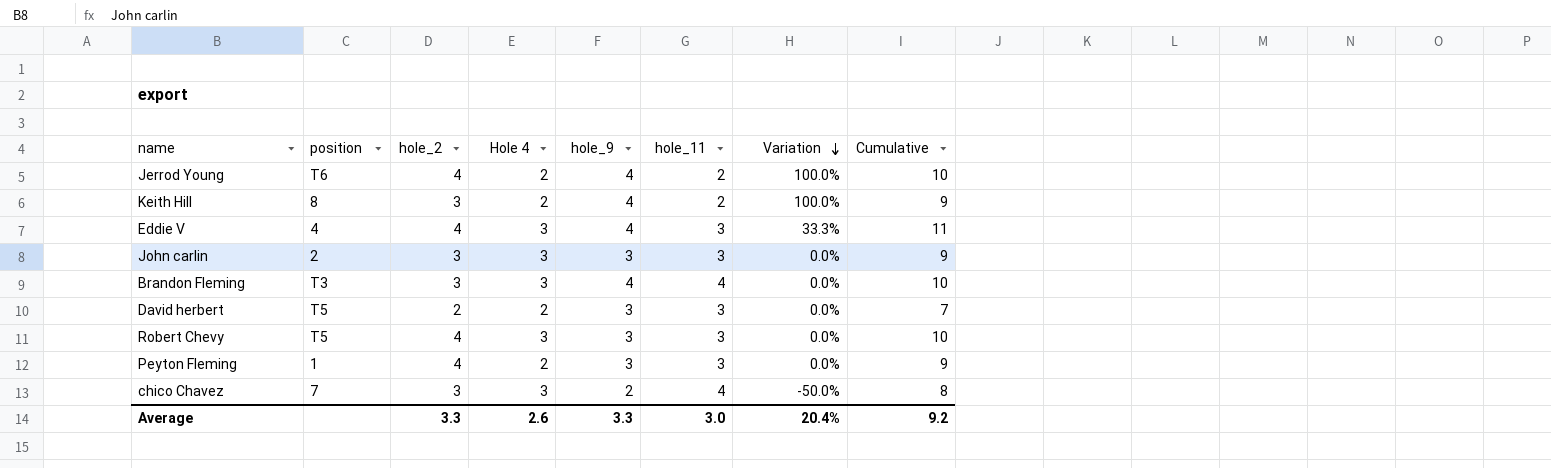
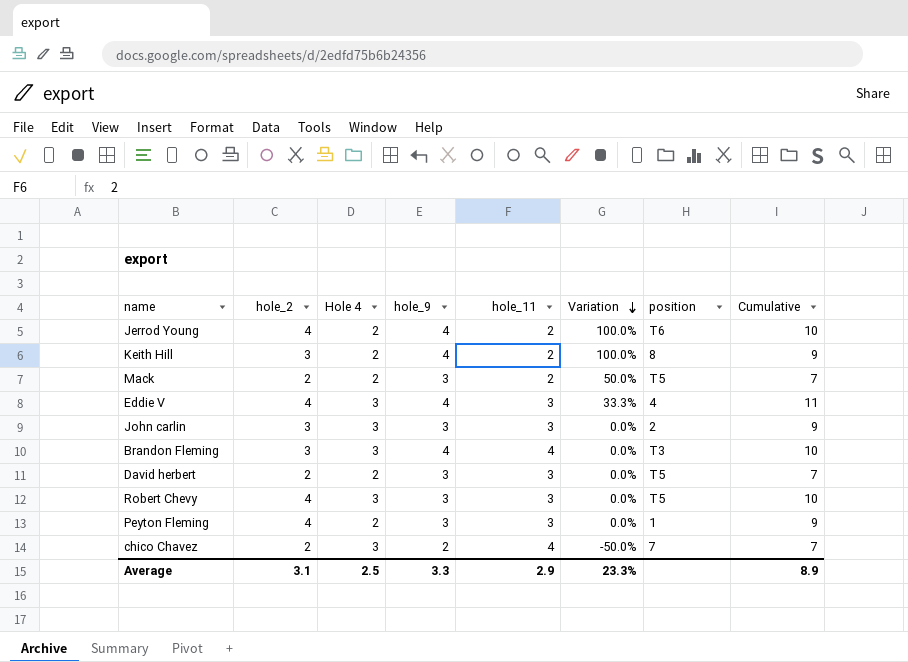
column position | position: 2 -> 7
row Mack: none -> 2 | 2 | 3 | 2 | 50.0% | T5 | 7
chico Chavez | hole_2: 3 -> 2
chico Chavez | Cumulative: 8 -> 7
Average | hole_2: 3.3 -> 3.1
Average | Hole 4: 2.6 -> 2.5
Average | hole_11: 3.0 -> 2.9
Average | Variation: 20.4% -> 23.3%
Average | Cumulative: 9.2 -> 8.9

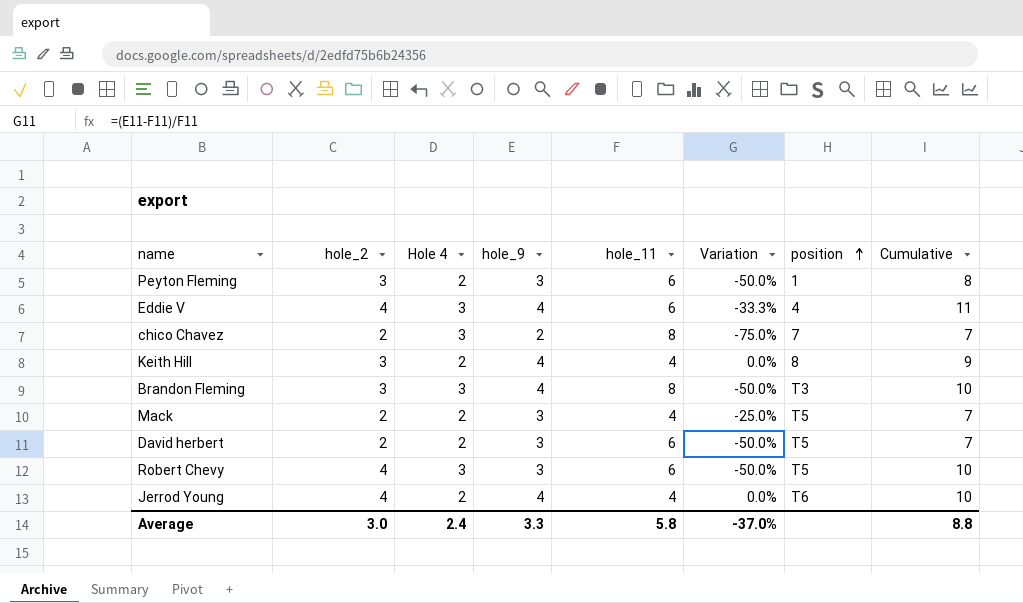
row order: Variation descending -> position ascending
row John carlin: 3 | 3 | 3 | 3 | 0.0% | 2 | 9 -> none
Peyton Fleming | hole_2: 4 -> 3
Peyton Fleming | hole_11: 3 -> 6
Peyton Fleming | Variation: 0.0% -> -50.0%
Peyton Fleming | Cumulative: 9 -> 8
Eddie V | hole_11: 3 -> 6
Eddie V | Variation: 33.3% -> -33.3%
chico Chavez | hole_11: 4 -> 8
chico Chavez | Variation: -50.0% -> -75.0%
Keith Hill | hole_11: 2 -> 4
Keith Hill | Variation: 100.0% -> 0.0%
Brandon Fleming | hole_11: 4 -> 8
Brandon Fleming | Variation: 0.0% -> -50.0%
Mack | hole_11: 2 -> 4
Mack | Variation: 50.0% -> -25.0%
David herbert | hole_11: 3 -> 6
David herbert | Variation: 0.0% -> -50.0%
Robert Chevy | hole_11: 3 -> 6
Robert Chevy | Variation: 0.0% -> -50.0%
Jerrod Young | hole_11: 2 -> 4
Jerrod Young | Variation: 100.0% -> 0.0%
Average | hole_2: 3.1 -> 3.0
Average | Hole 4: 2.5 -> 2.4
Average | hole_11: 2.9 -> 5.8
Average | Variation: 23.3% -> -37.0%
Average | Cumulative: 8.9 -> 8.8

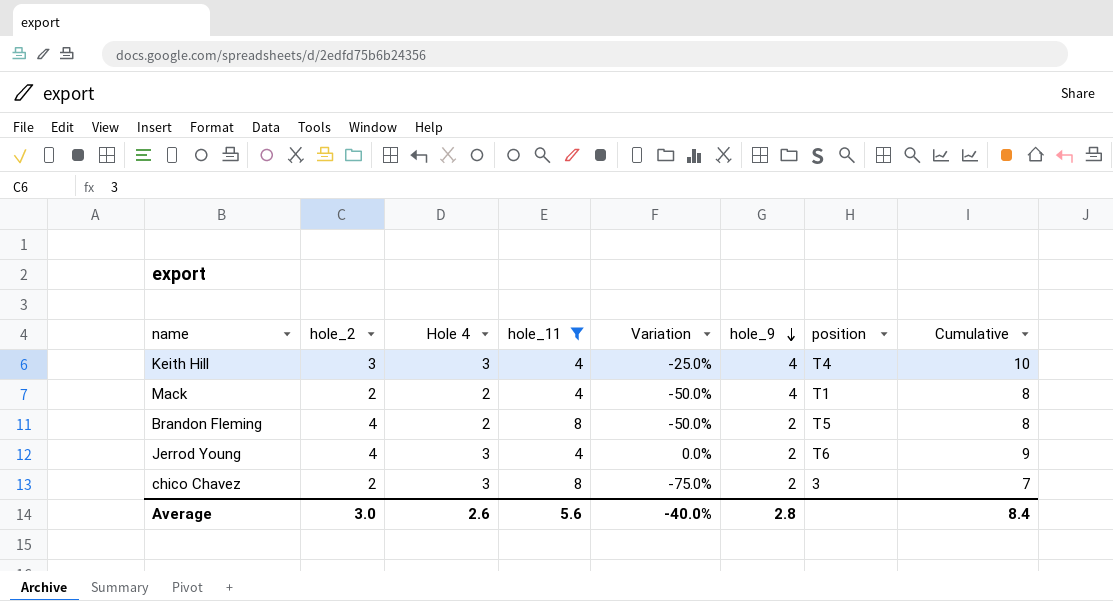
filter: none -> hole_11 != 6
row order: position ascending -> hole_9 descending
column Variation | formula: ([hole_9] - [hole_11]) / [hole_11] -> ([hole_2] - [hole_11]) / [hole_11]
column hole_9 | position: 4 -> 6
Keith Hill | Hole 4: 2 -> 3
Keith Hill | position: 8 -> T4
Keith Hill | Cumulative: 9 -> 10
Mack | hole_9: 3 -> 4
Mack | position: T5 -> T1
Mack | Cumulative: 7 -> 8
Brandon Fleming | hole_2: 3 -> 4
Brandon Fleming | Hole 4: 3 -> 2
Brandon Fleming | hole_9: 4 -> 2
Brandon Fleming | position: T3 -> T5
Brandon Fleming | Cumulative: 10 -> 8
Jerrod Young | Hole 4: 2 -> 3
Jerrod Young | hole_9: 4 -> 2
Jerrod Young | Cumulative: 10 -> 9
chico Chavez | position: 7 -> 3
Average | Hole 4: 2.4 -> 2.6
Average | hole_11: 5.8 -> 5.6
Average | Variation: -37.0% -> -40.0%
Average | hole_9: 3.3 -> 2.8
Average | Cumulative: 8.8 -> 8.4

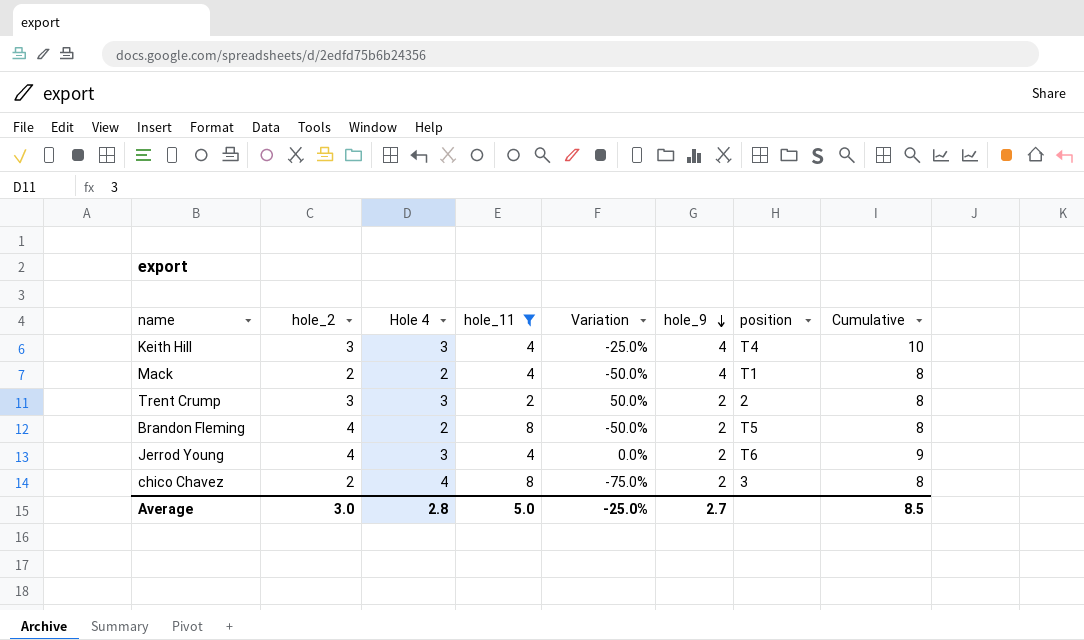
row Trent Crump: none -> 3 | 3 | 2 | 50.0% | 2 | 2 | 8
chico Chavez | Hole 4: 3 -> 4
chico Chavez | Cumulative: 7 -> 8
Average | Hole 4: 2.6 -> 2.8
Average | hole_11: 5.6 -> 5.0
Average | Variation: -40.0% -> -25.0%
Average | hole_9: 2.8 -> 2.7
Average | Cumulative: 8.4 -> 8.5

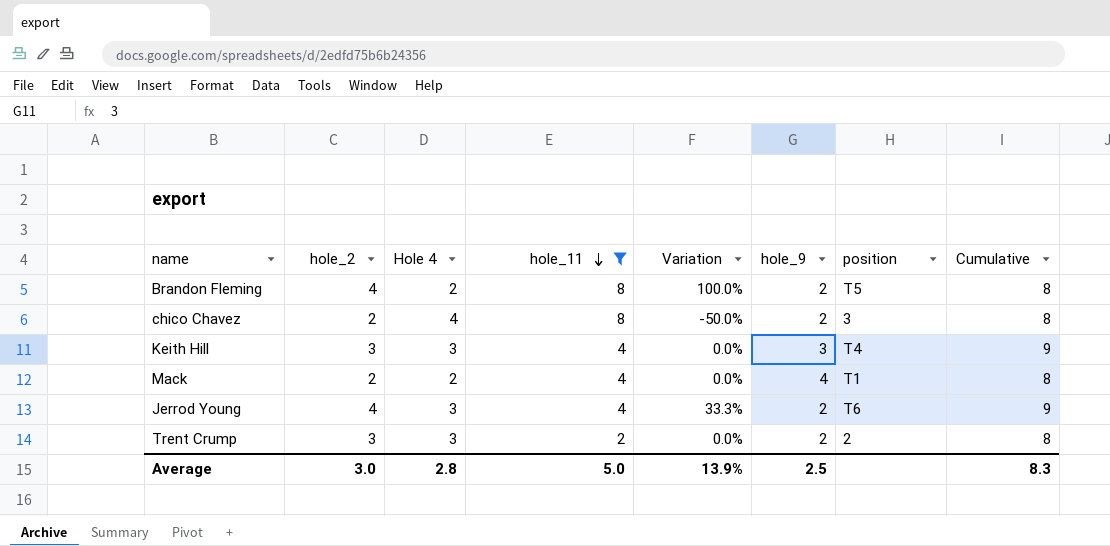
row order: hole_9 descending -> hole_11 descending
column Variation | formula: ([hole_2] - [hole_11]) / [hole_11] -> ([hole_2] - [Hole 4]) / [Hole 4]
Keith Hill | hole_9: 4 -> 3
Keith Hill | Cumulative: 10 -> 9
Average | Variation: -25.0% -> 13.9%
Average | hole_9: 2.7 -> 2.5
Average | Cumulative: 8.5 -> 8.3

